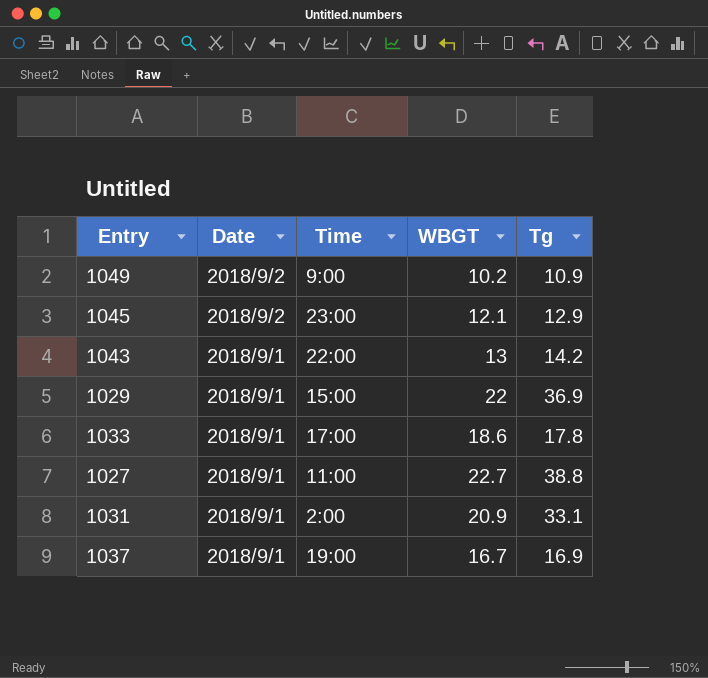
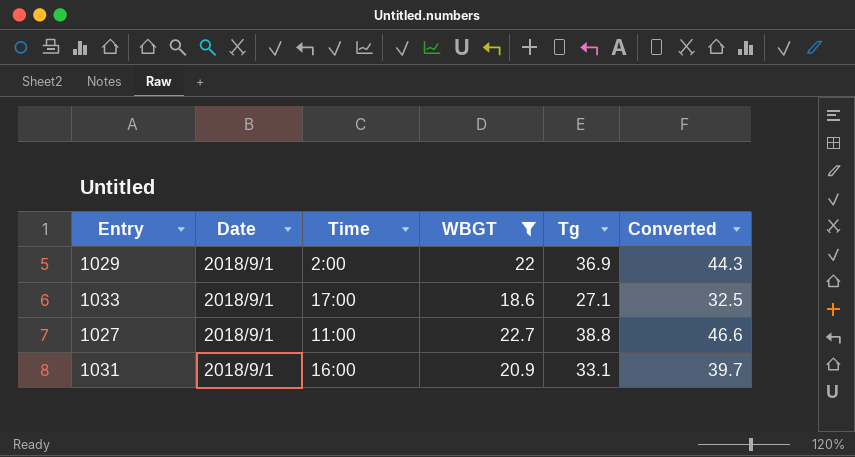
filter: none -> WBGT >= 18.6
column Converted | formula: none -> [Tg] * 1.2
1029 | Time: 15:00 -> 2:00
1033 | Tg: 17.8 -> 27.1
1031 | Time: 2:00 -> 16:00

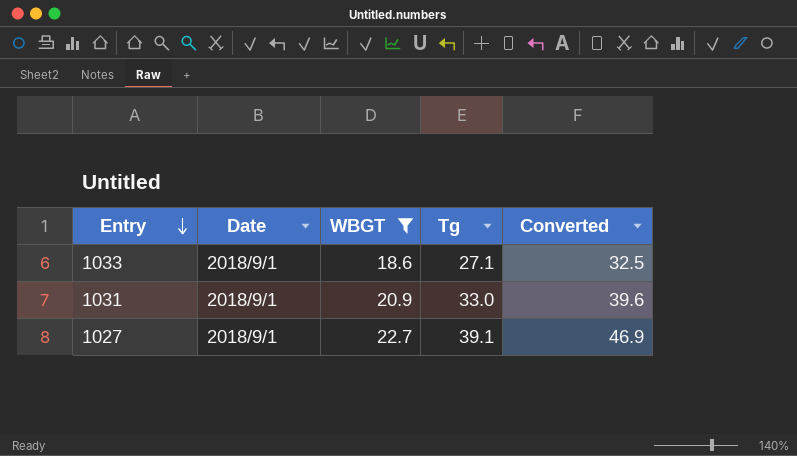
row order: none -> Entry descending
column Time | position: 3 -> none
row 1029: 2018/9/1 | 2:00 | 22 | 36.9 | 44.3 -> none
1031 | Tg: 33.1 -> 33.0
1031 | Converted: 39.7 -> 39.6
1027 | Tg: 38.8 -> 39.1
1027 | Converted: 46.6 -> 46.9

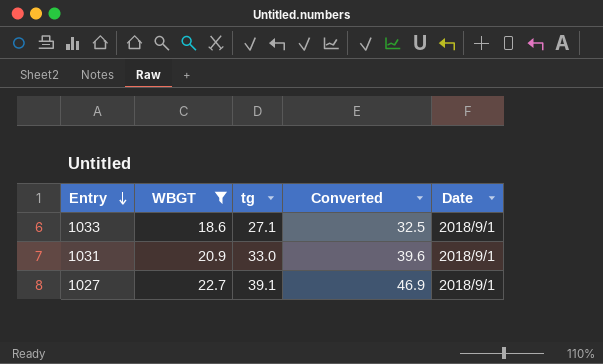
column name: Tg -> tg
column Date | position: 2 -> 5

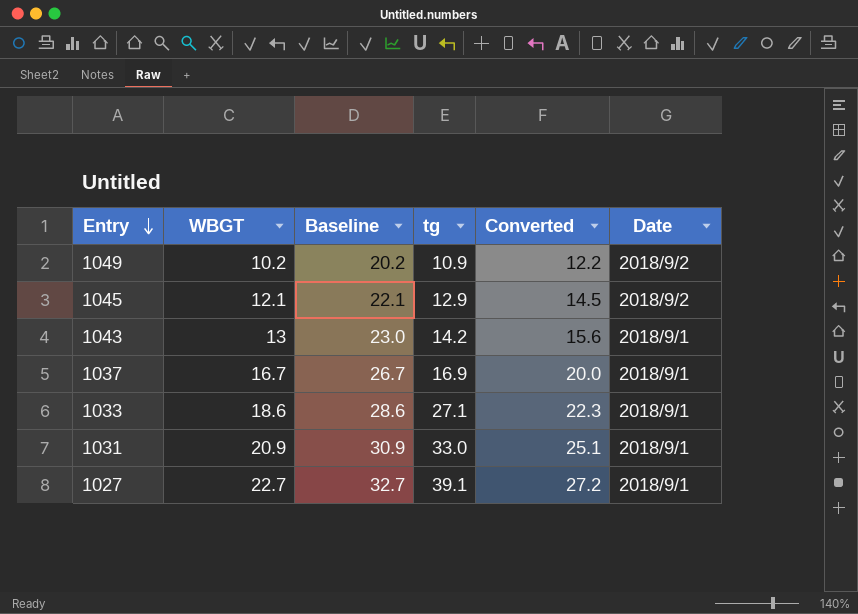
filter: WBGT >= 18.6 -> none
column Baseline | formula: none -> [WBGT] + 10
column Converted | formula: [tg] * 1.2 -> [WBGT] * 1.2

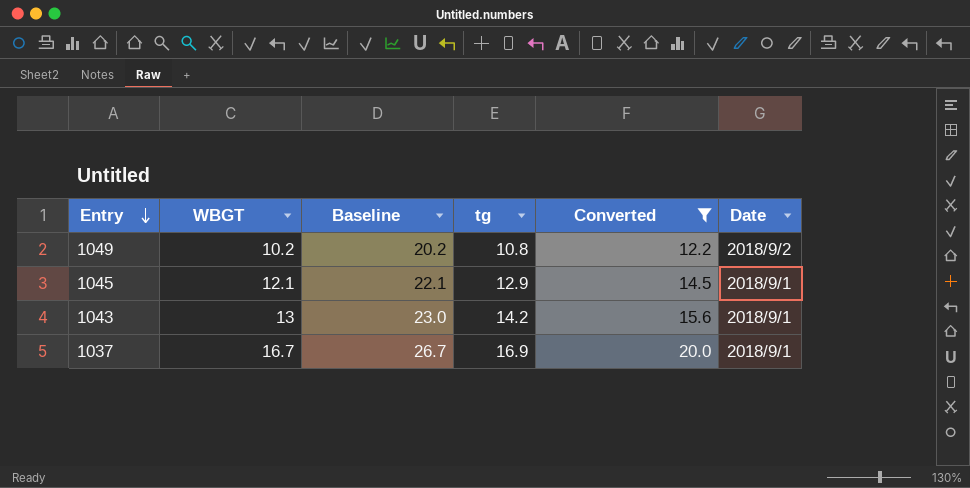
filter: none -> Converted <= 20.0
1049 | tg: 10.9 -> 10.8
1045 | Date: 2018/9/2 -> 2018/9/1

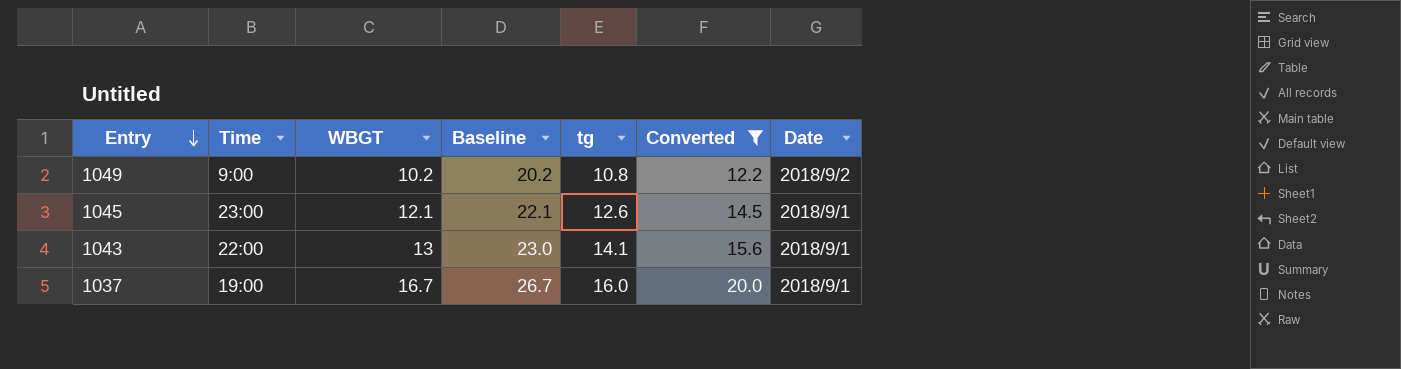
column Time | position: none -> 2
1045 | tg: 12.9 -> 12.6
1043 | tg: 14.2 -> 14.1
1037 | tg: 16.9 -> 16.0

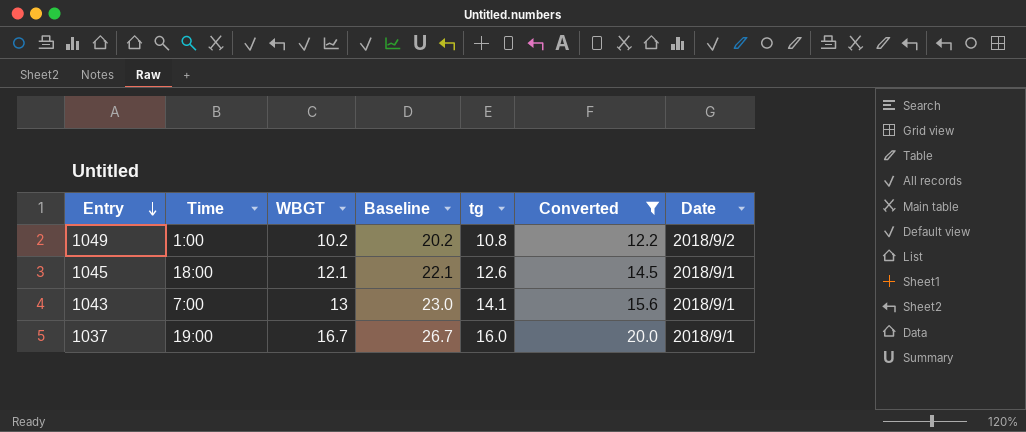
1049 | Time: 9:00 -> 1:00
1045 | Time: 23:00 -> 18:00
1043 | Time: 22:00 -> 7:00

